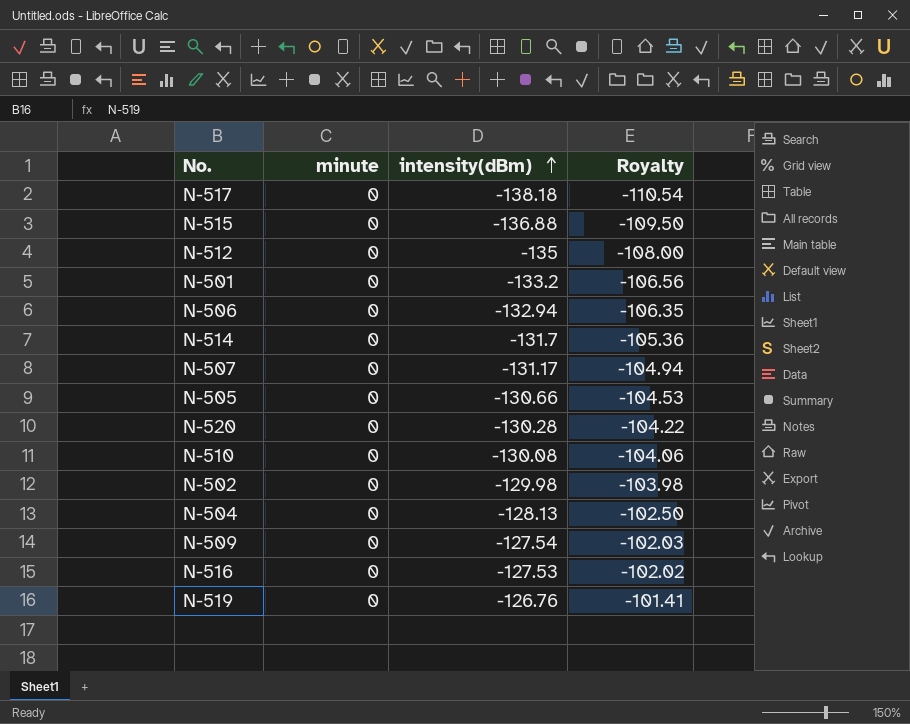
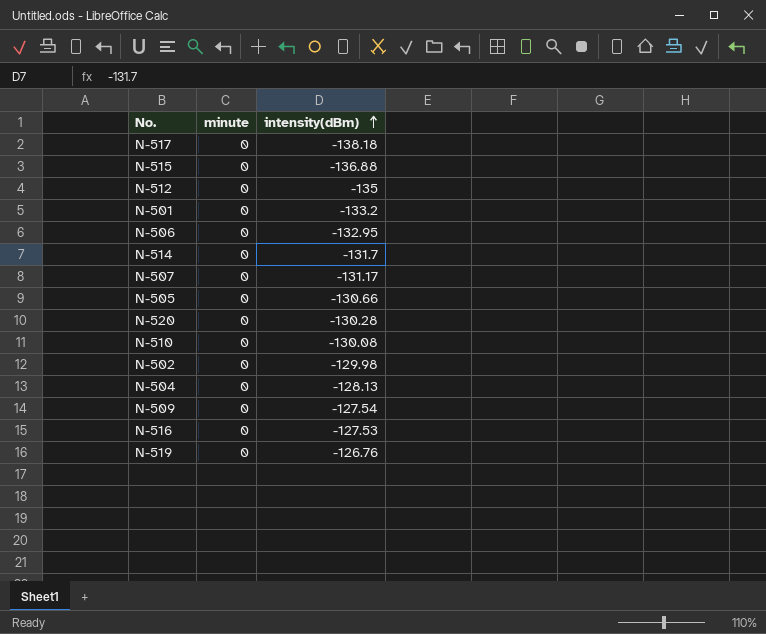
column Royalty | formula: [intensity(dBm)] * 0.8 -> none
N-506 | intensity(dBm): -132.94 -> -132.95

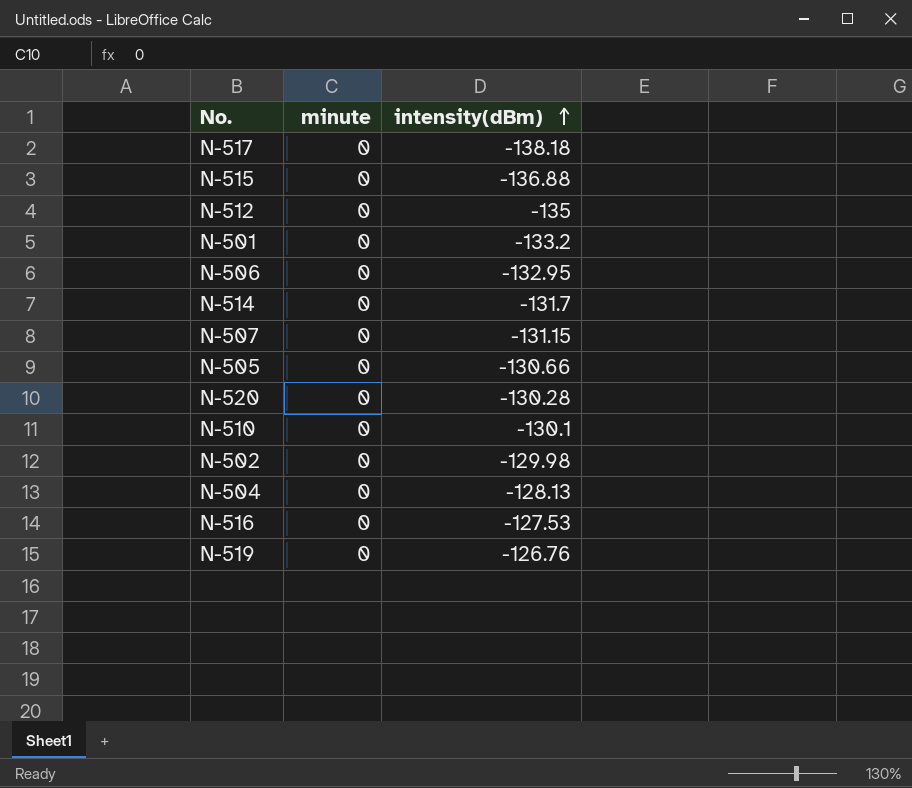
row N-509: 0 | -127.54 -> none
N-507 | intensity(dBm): -131.17 -> -131.15
N-510 | intensity(dBm): -130.08 -> -130.1

